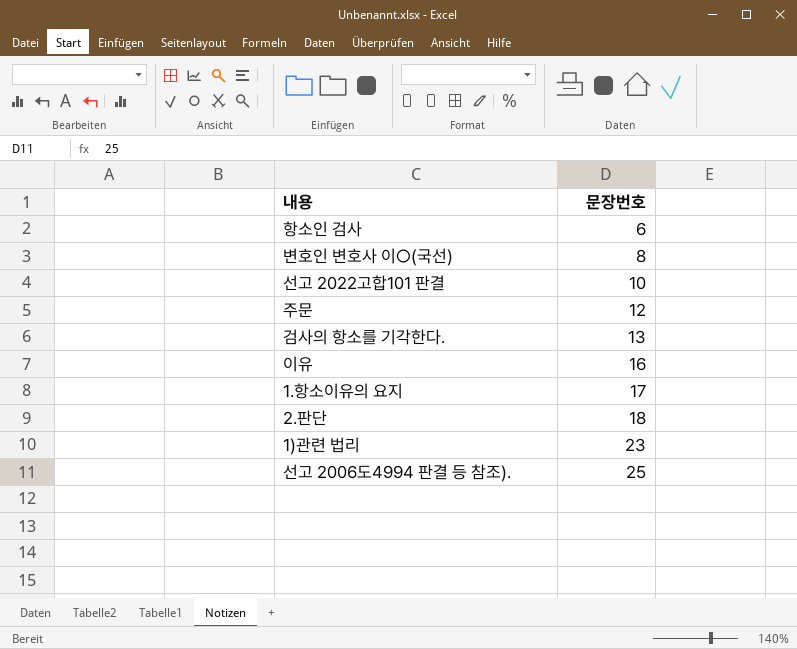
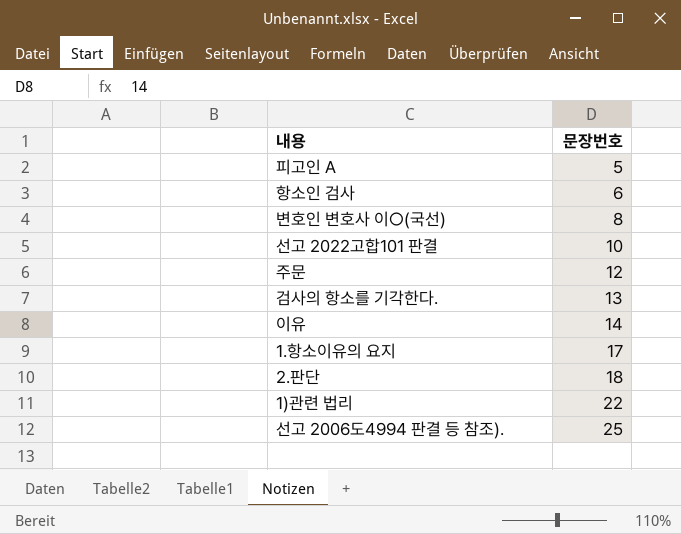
row 피고인 A: none -> 5
이유 | 문장번호: 16 -> 14
1)관련 법리 | 문장번호: 23 -> 22

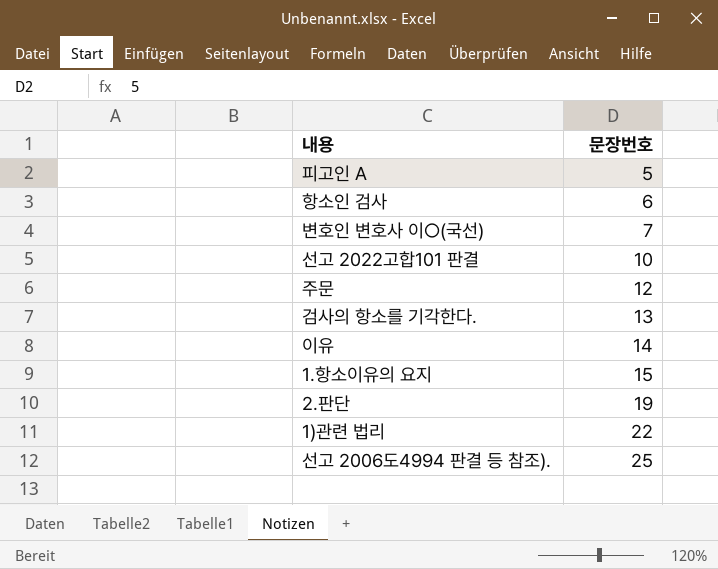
변호인 변호사 이○(국선) | 문장번호: 8 -> 7
1.항소이유의 요지 | 문장번호: 17 -> 15
2.판단 | 문장번호: 18 -> 19

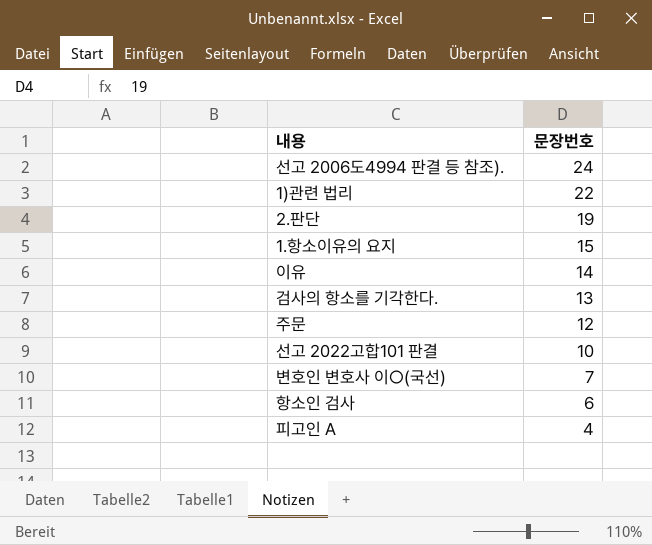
row order: 문장번호 ascending -> 문장번호 descending
선고 2006도4994 판결 등 참조). | 문장번호: 25 -> 24
피고인 A | 문장번호: 5 -> 4

